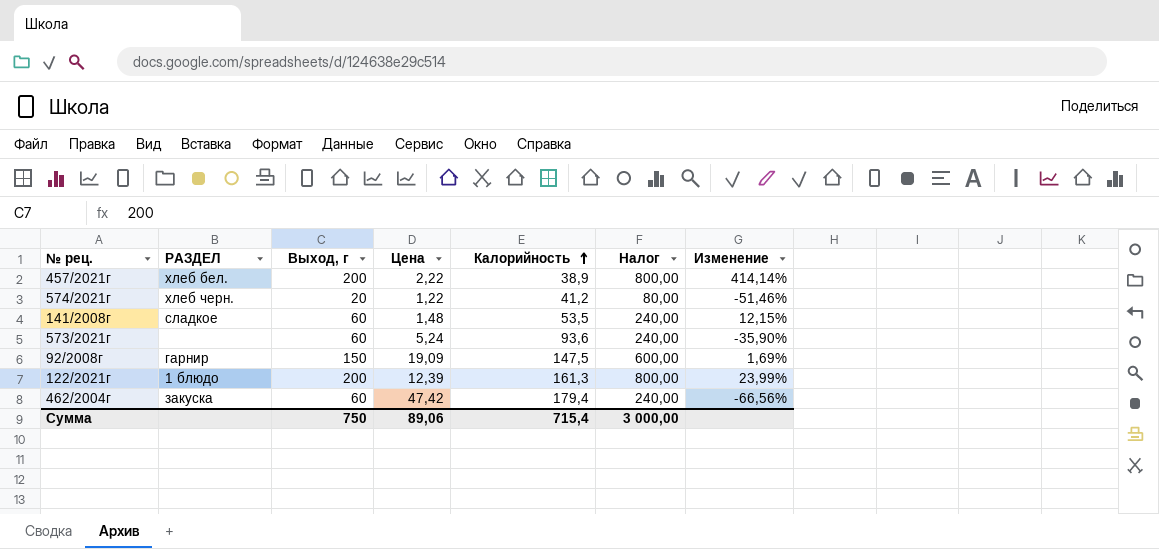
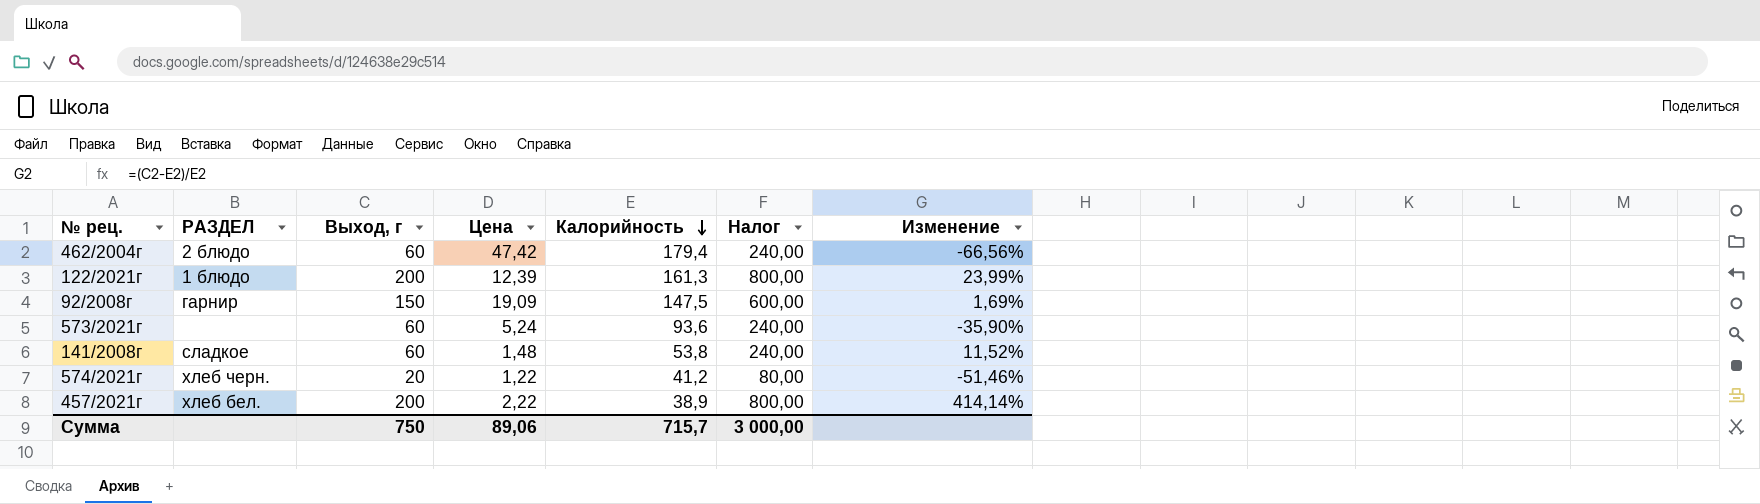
row order: Калорийность ascending -> Калорийность descending
462/2004г | РАЗДЕЛ: закуска -> 2 блюдо
141/2008г | Калорийность: 53,5 -> 53,8
141/2008г | Изменение: 12,15% -> 11,52%
Сумма | Калорийность: 715,4 -> 715,7

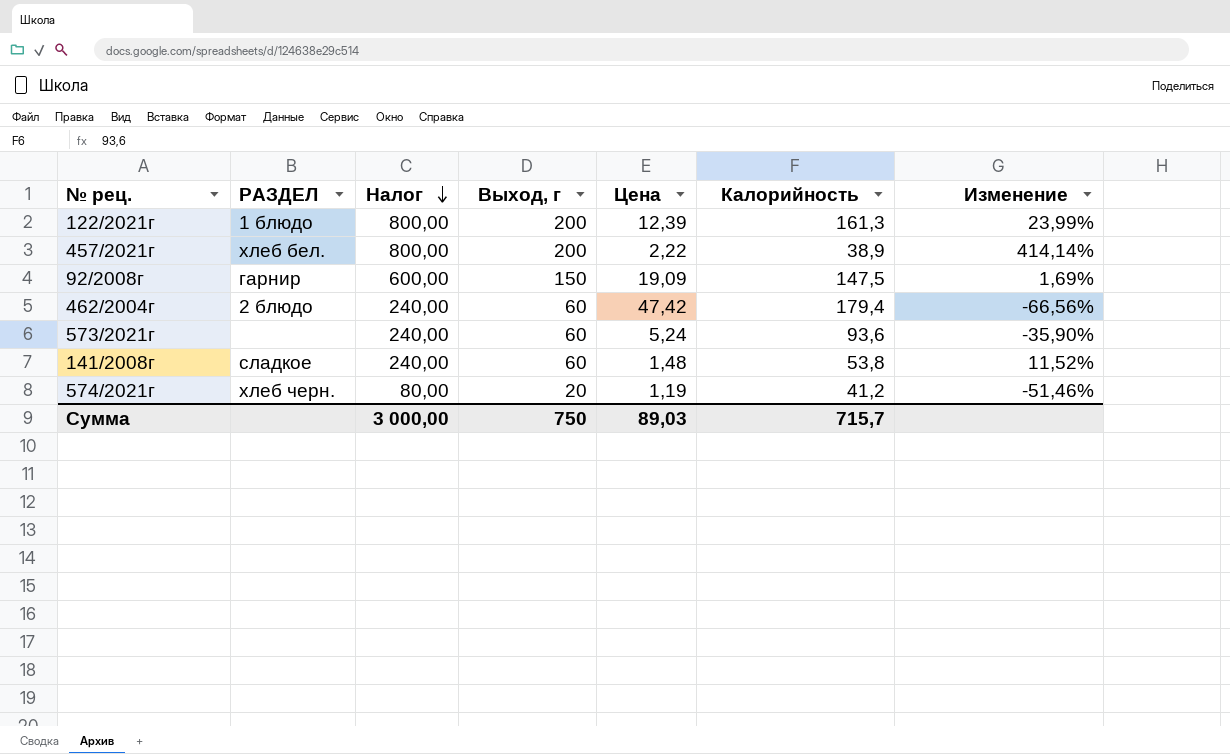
row order: Калорийность descending -> Налог descending
column Налог | position: 6 -> 3
574/2021г | Цена: 1,22 -> 1,19
Сумма | Цена: 89,06 -> 89,03

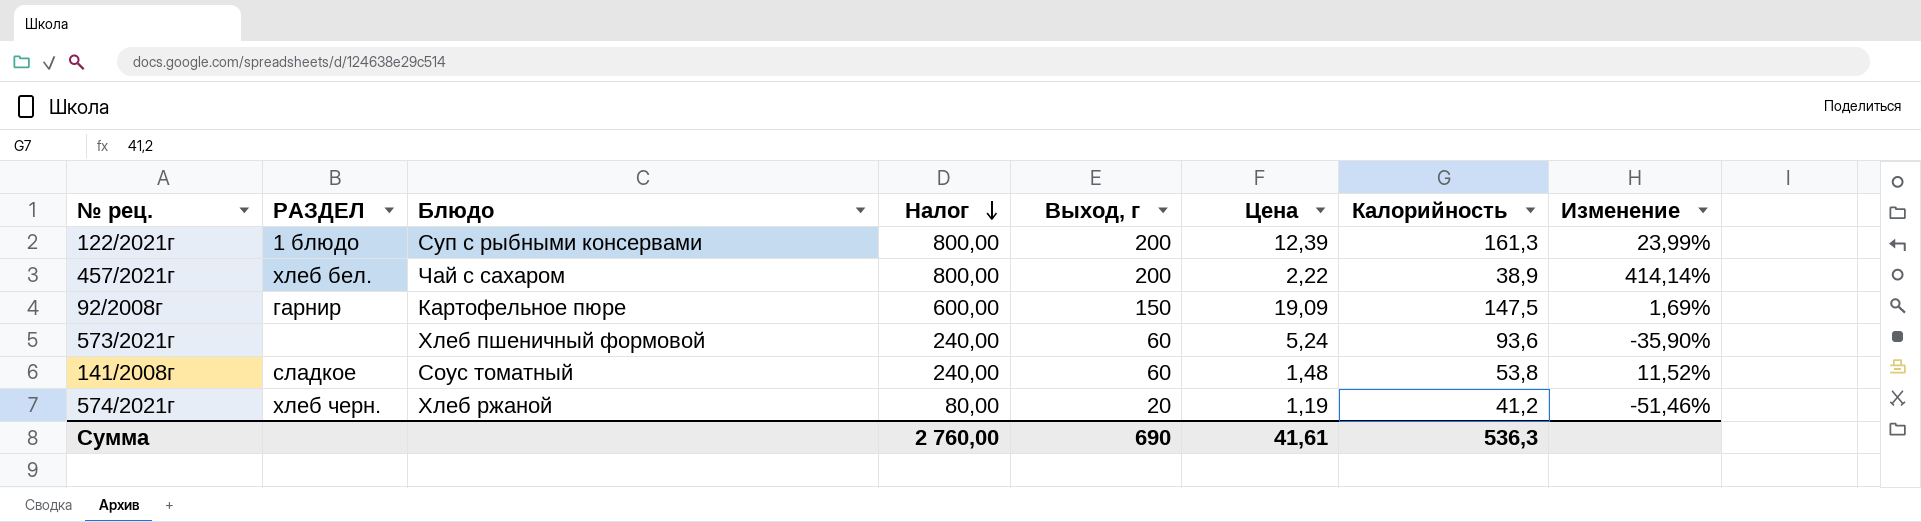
column Блюдо | position: none -> 3
row 462/2004г: 2 блюдо | 240,00 | 60 | 47,42 | 179,4 | -66,56% -> none
Сумма | Налог: 3 000,00 -> 2 760,00
Сумма | Выход, г: 750 -> 690
Сумма | Цена: 89,03 -> 41,61
Сумма | Калорийность: 715,7 -> 536,3

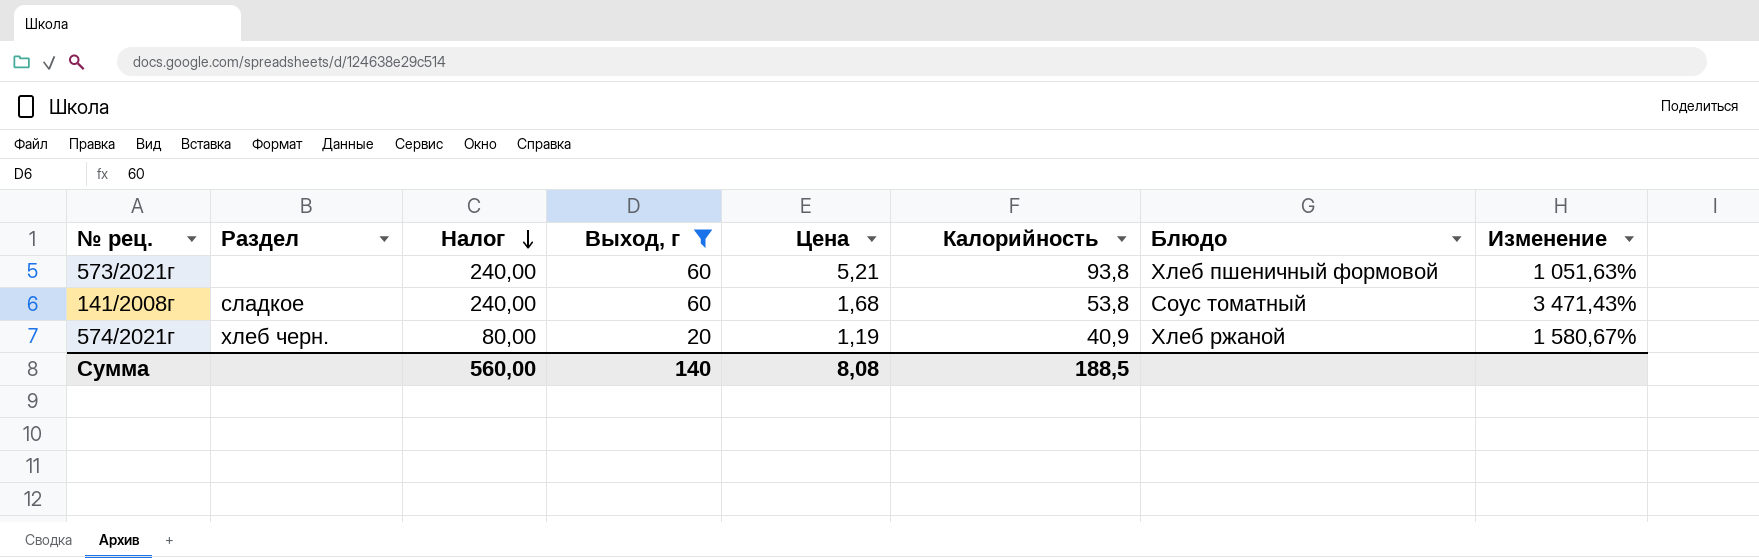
filter: none -> Выход, г <= 60
column name: РАЗДЕЛ -> Раздел
column Блюдо | position: 3 -> 7
column Изменение | formula: ([Выход, г] - [Калорийность]) / [Калорийность] -> ([Выход, г] - [Цена]) / [Цена]
573/2021г | Цена: 5,24 -> 5,21
573/2021г | Калорийность: 93,6 -> 93,8
141/2008г | Цена: 1,48 -> 1,68
574/2021г | Калорийность: 41,2 -> 40,9
Сумма | Налог: 2 760,00 -> 560,00
Сумма | Выход, г: 690 -> 140
Сумма | Цена: 41,61 -> 8,08
Сумма | Калорийность: 536,3 -> 188,5

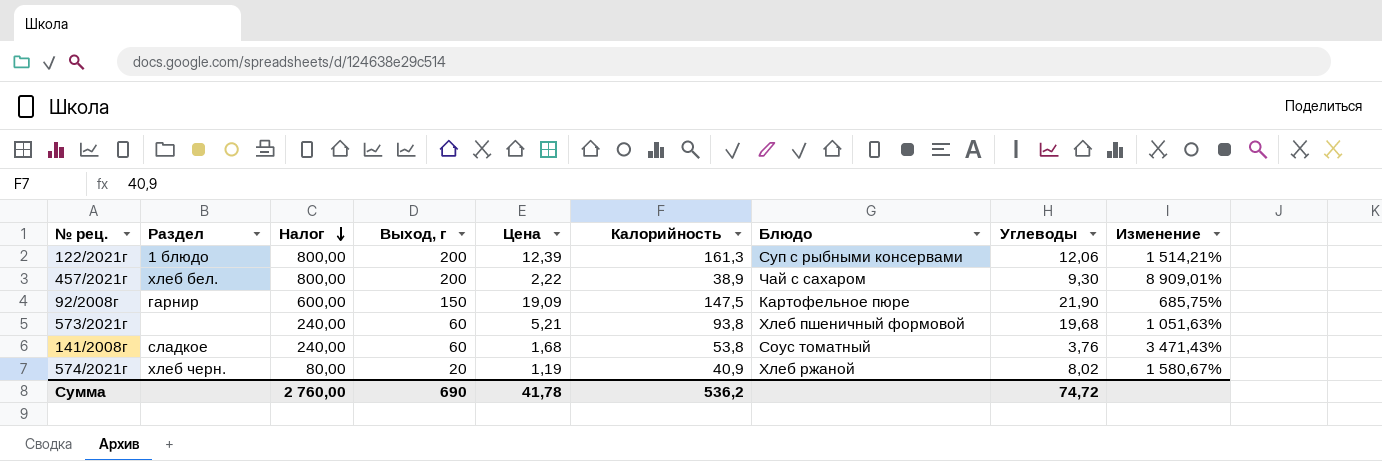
filter: Выход, г <= 60 -> none
column Углеводы | position: none -> 8
Сумма | Налог: 560,00 -> 2 760,00
Сумма | Выход, г: 140 -> 690
Сумма | Цена: 8,08 -> 41,78
Сумма | Калорийность: 188,5 -> 536,2

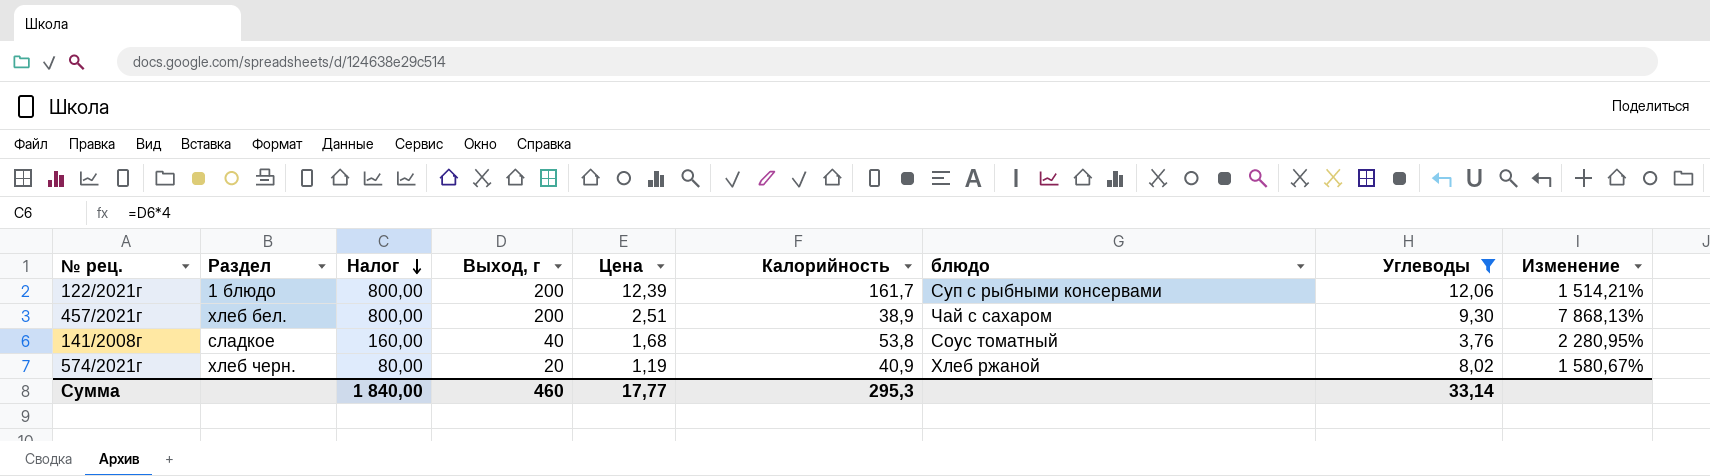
filter: none -> Углеводы <= 12,06
column name: Блюдо -> блюдо
122/2021г | Калорийность: 161,3 -> 161,7
457/2021г | Цена: 2,22 -> 2,51
457/2021г | Изменение: 8 909,01% -> 7 868,13%
141/2008г | Налог: 240,00 -> 160,00
141/2008г | Выход, г: 60 -> 40
141/2008г | Изменение: 3 471,43% -> 2 280,95%
Сумма | Налог: 2 760,00 -> 1 840,00
Сумма | Выход, г: 690 -> 460
Сумма | Цена: 41,78 -> 17,77
Сумма | Калорийность: 536,2 -> 295,3
Сумма | Углеводы: 74,72 -> 33,14

